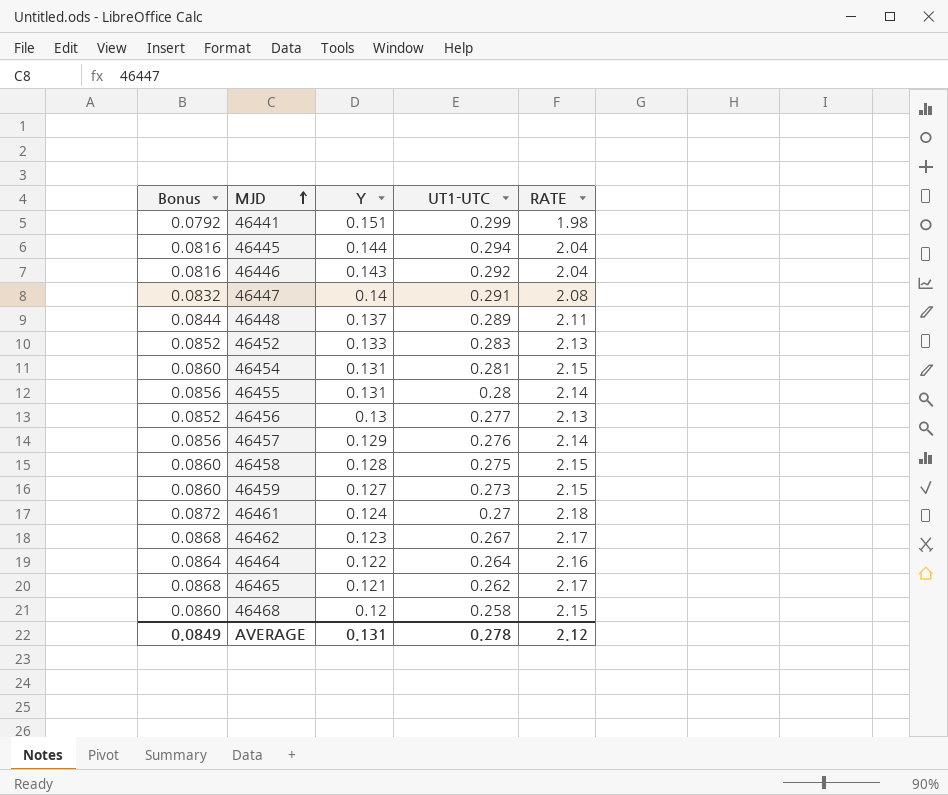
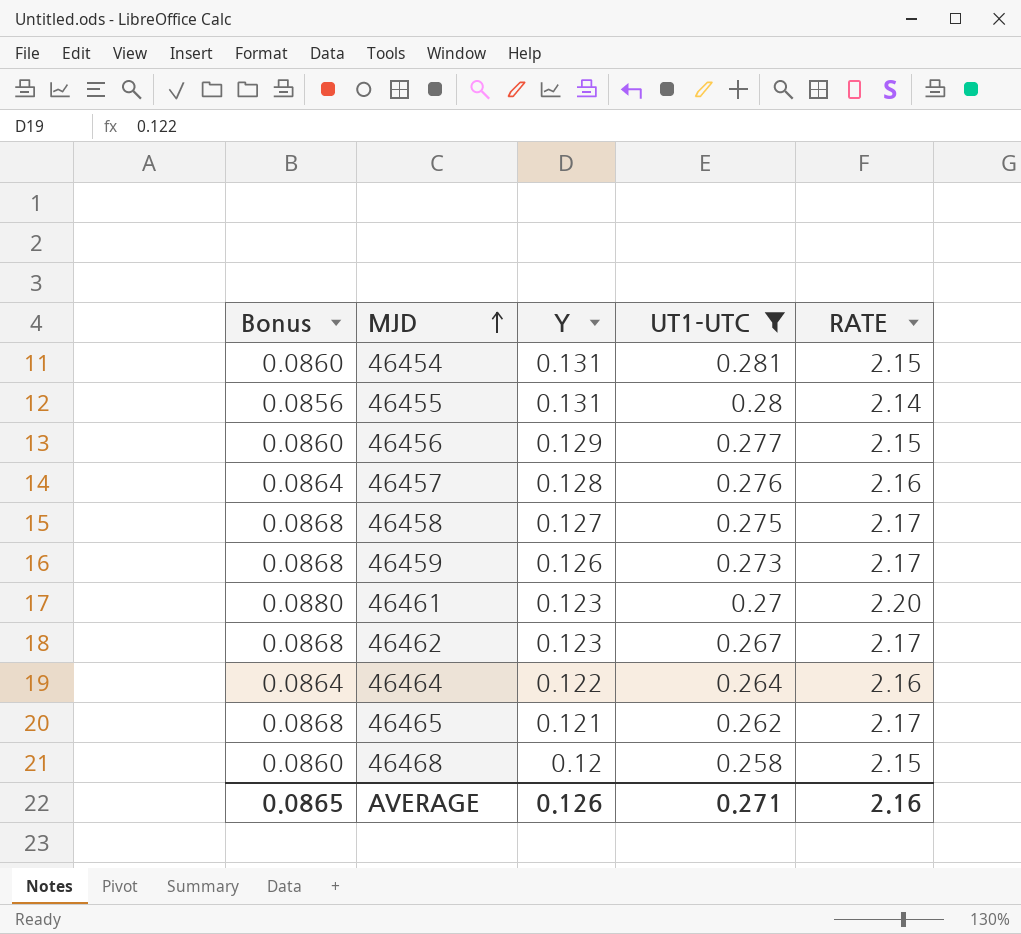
filter: none -> UT1-UTC <= 0.281
46456 | Bonus: 0.0852 -> 0.0860
46456 | Y: 0.13 -> 0.129
46456 | RATE: 2.13 -> 2.15
46457 | Bonus: 0.0856 -> 0.0864
46457 | Y: 0.129 -> 0.128
46457 | RATE: 2.14 -> 2.16
46458 | Bonus: 0.0860 -> 0.0868
46458 | Y: 0.128 -> 0.127
46458 | RATE: 2.15 -> 2.17
46459 | Bonus: 0.0860 -> 0.0868
46459 | Y: 0.127 -> 0.126
46459 | RATE: 2.15 -> 2.17
46461 | Bonus: 0.0872 -> 0.0880
46461 | Y: 0.124 -> 0.123
46461 | RATE: 2.18 -> 2.20
AVERAGE | Bonus: 0.0849 -> 0.0865
AVERAGE | Y: 0.131 -> 0.126
AVERAGE | UT1-UTC: 0.278 -> 0.271
AVERAGE | RATE: 2.12 -> 2.16

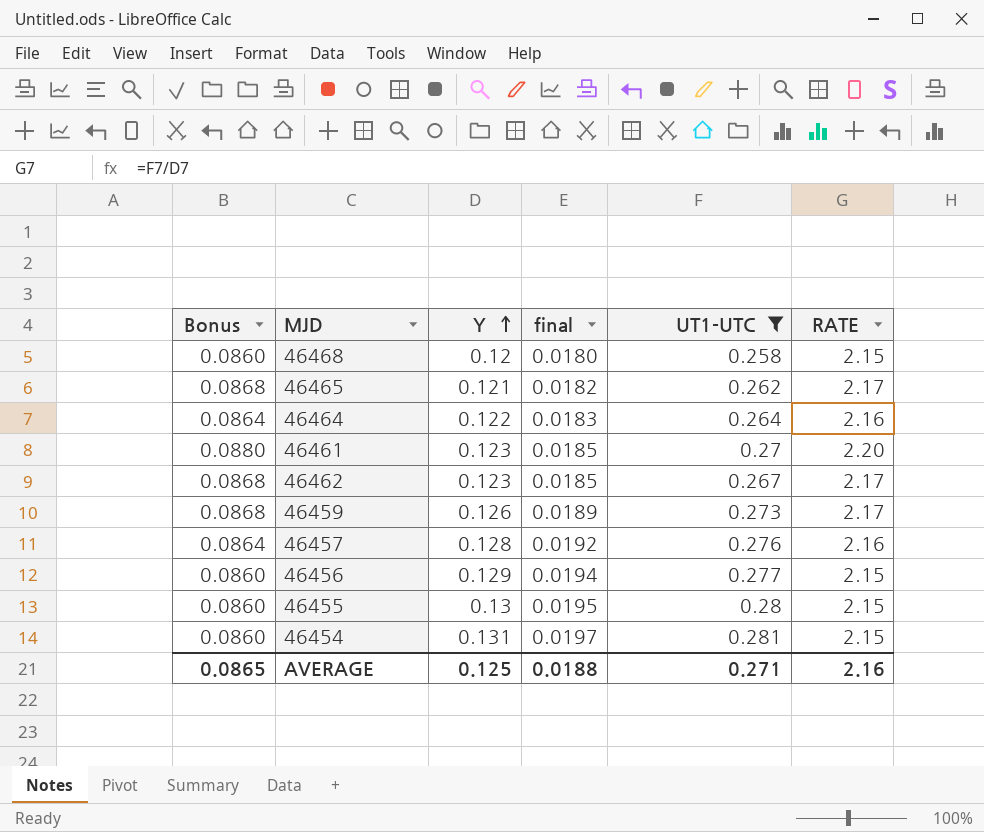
row order: MJD ascending -> Y ascending
column final | formula: none -> [Y] * 0.15
row 46458: 0.0868 | 0.127 | 0.275 | 2.17 -> none
46455 | Bonus: 0.0856 -> 0.0860
46455 | Y: 0.131 -> 0.13
46455 | RATE: 2.14 -> 2.15
AVERAGE | Y: 0.126 -> 0.125

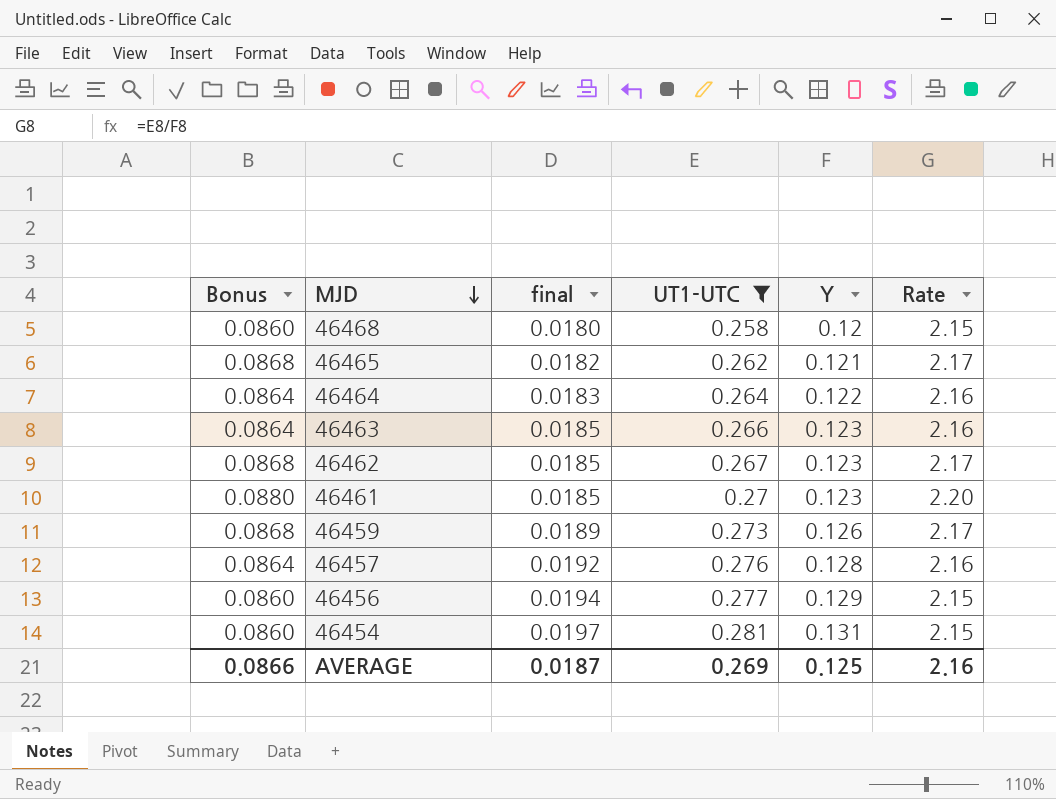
row order: Y ascending -> MJD descending
column Y | position: 3 -> 5
column name: RATE -> Rate
row 46455: 0.0860 | 0.13 | 0.0195 | 0.28 | 2.15 -> none
row 46463: none -> 0.0864 | 0.0185 | 0.266 | 0.123 | 2.16
AVERAGE | Bonus: 0.0865 -> 0.0866
AVERAGE | final: 0.0188 -> 0.0187
AVERAGE | UT1-UTC: 0.271 -> 0.269

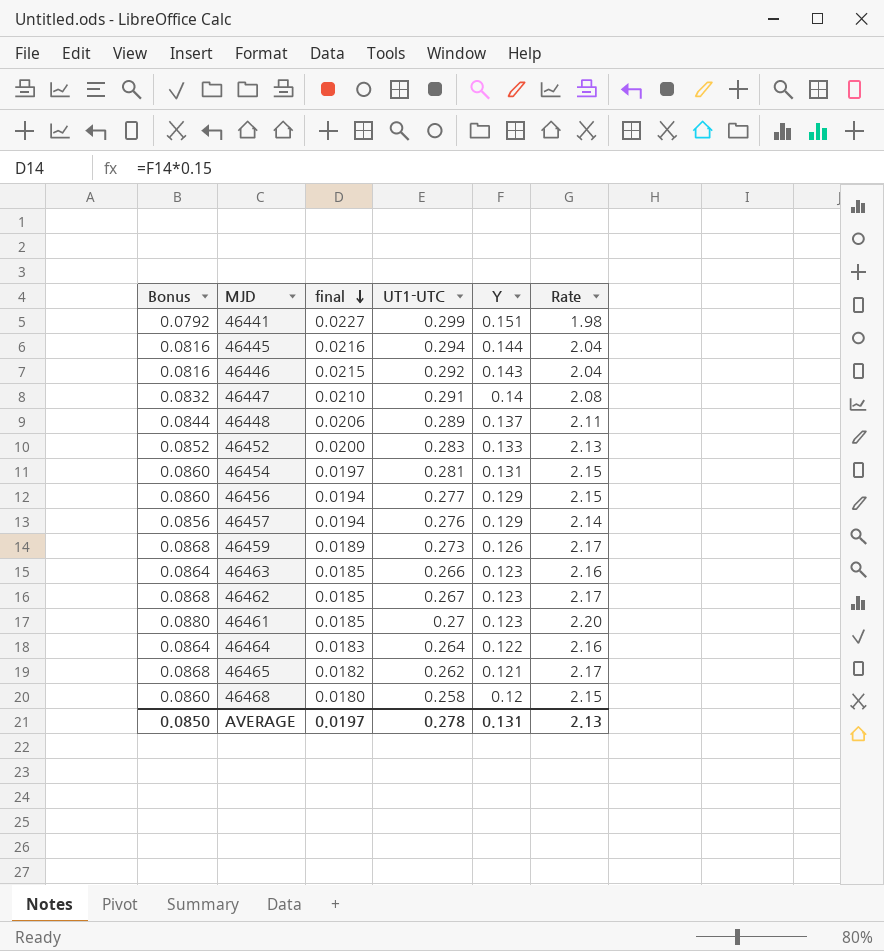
filter: UT1-UTC <= 0.281 -> none
row order: MJD descending -> final descending
46457 | Bonus: 0.0864 -> 0.0856
46457 | final: 0.0192 -> 0.0194
46457 | Y: 0.128 -> 0.129
46457 | Rate: 2.16 -> 2.14
AVERAGE | Bonus: 0.0866 -> 0.0850
AVERAGE | final: 0.0187 -> 0.0197
AVERAGE | UT1-UTC: 0.269 -> 0.278
AVERAGE | Y: 0.125 -> 0.131
AVERAGE | Rate: 2.16 -> 2.13

